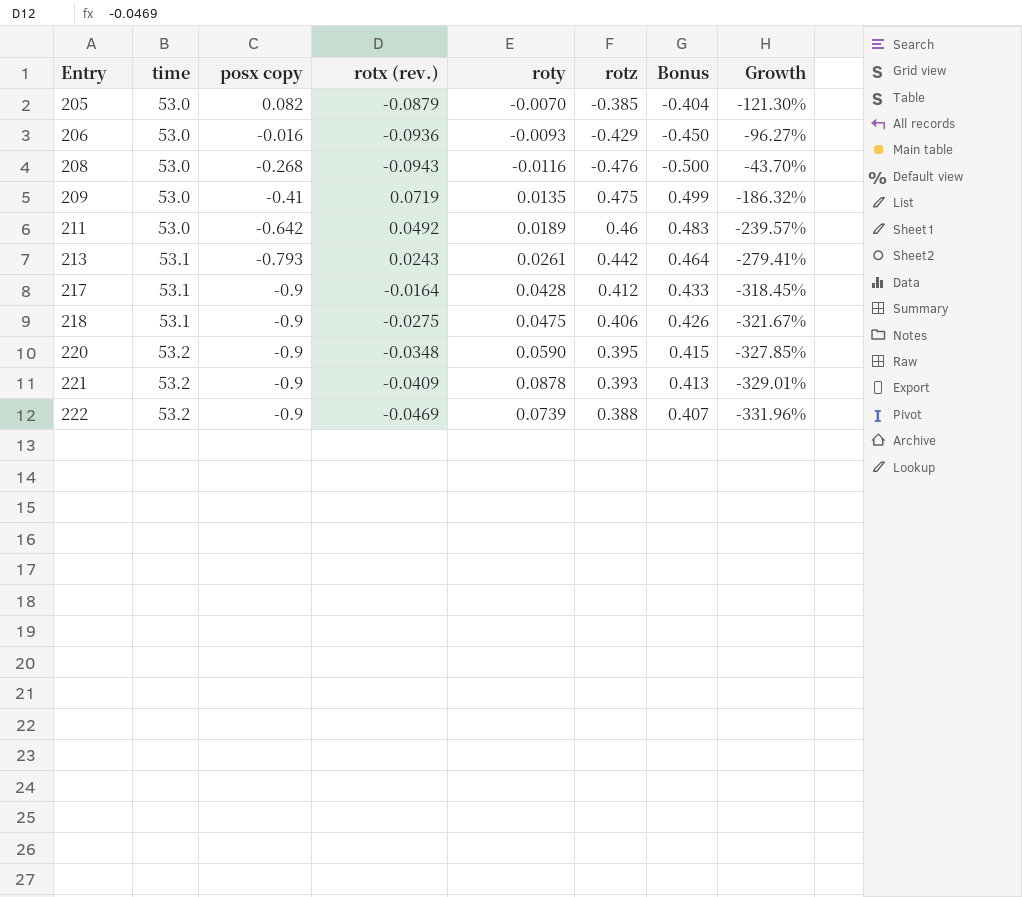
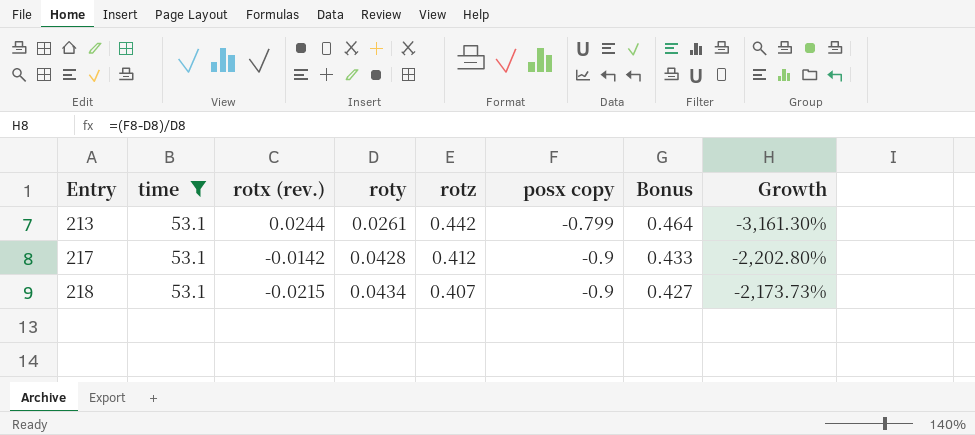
filter: none -> time = 53.1
column posx copy | position: 3 -> 6
column Growth | formula: ([posx copy] - [rotz]) / [rotz] -> ([posx copy] - [roty]) / [roty]
213 | rotx (rev.): 0.0243 -> 0.0244
213 | posx copy: -0.793 -> -0.799
217 | rotx (rev.): -0.0164 -> -0.0142
218 | rotx (rev.): -0.0275 -> -0.0215
218 | roty: 0.0475 -> 0.0434
218 | rotz: 0.406 -> 0.407
218 | Bonus: 0.426 -> 0.427

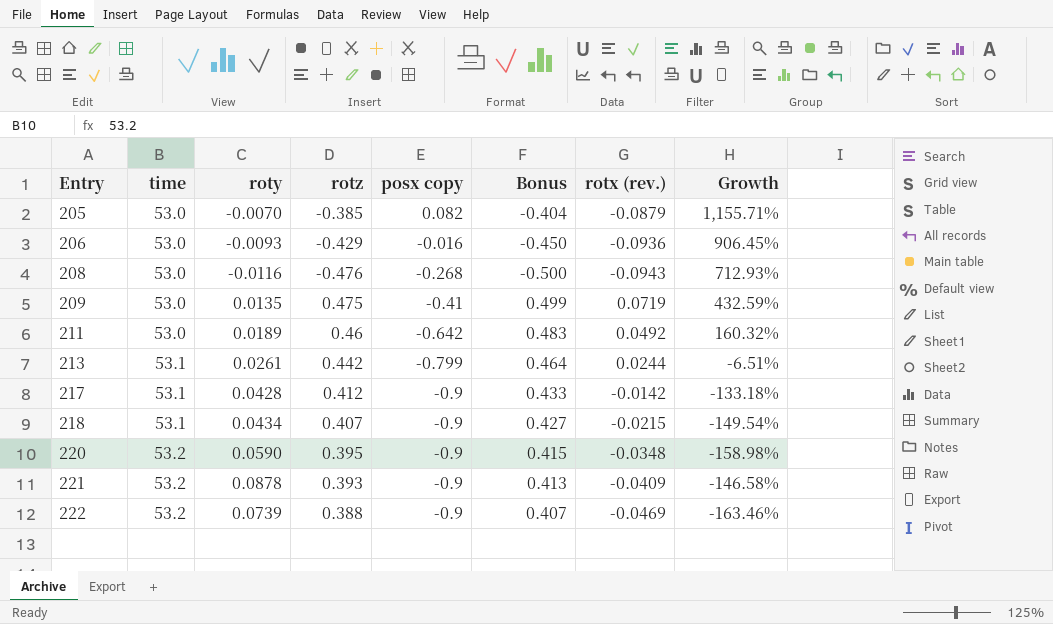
filter: time = 53.1 -> none
column rotx (rev.) | position: 3 -> 7
column Growth | formula: ([posx copy] - [roty]) / [roty] -> ([rotx (rev.)] - [roty]) / [roty]

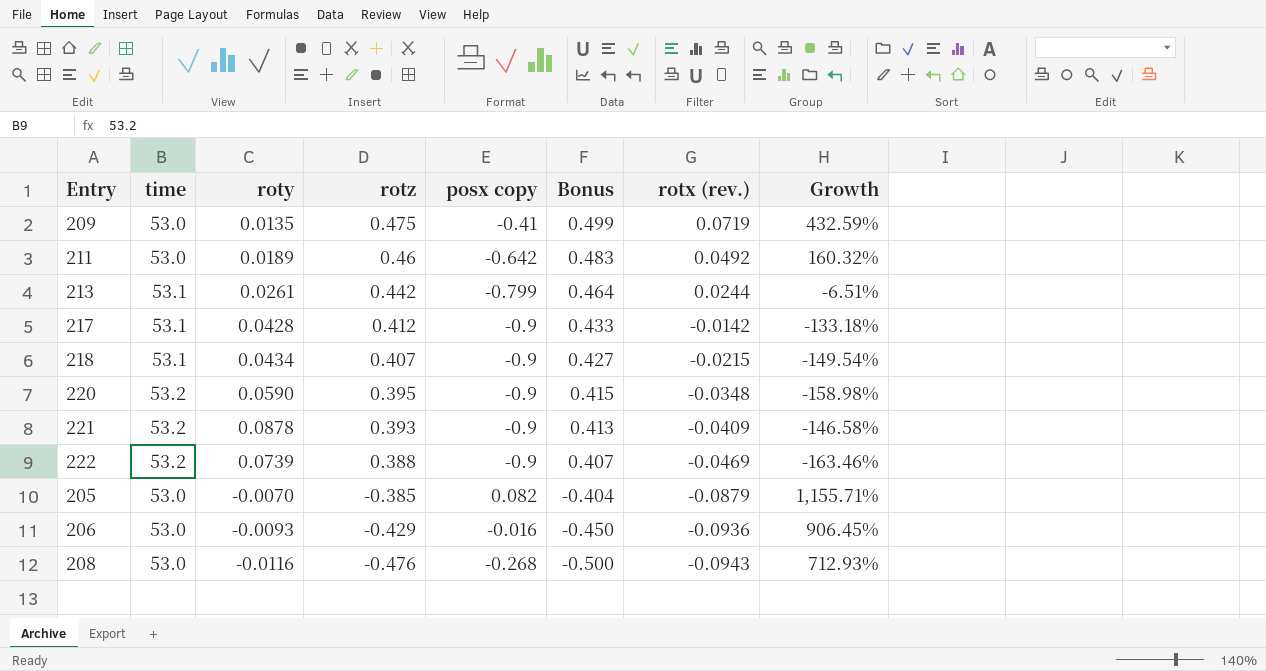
row order: Entry ascending -> rotz descending

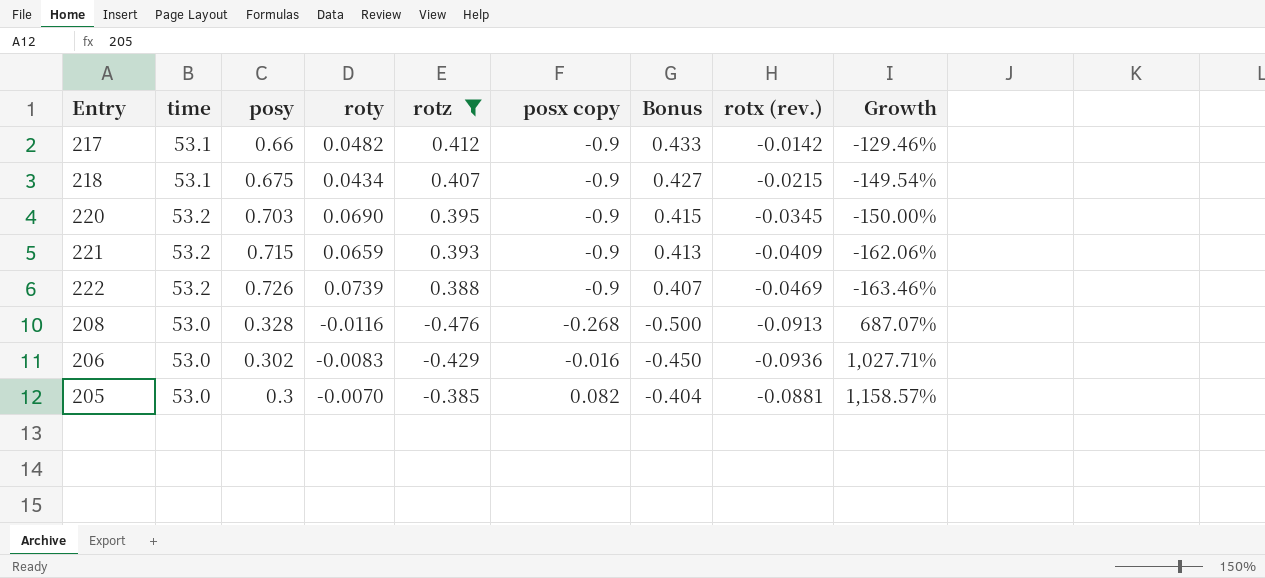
filter: none -> rotz <= 0.412
row order: rotz descending -> posx copy ascending
column posy | position: none -> 3
217 | roty: 0.0428 -> 0.0482
217 | Growth: -133.18% -> -129.46%
220 | roty: 0.0590 -> 0.0690
220 | rotx (rev.): -0.0348 -> -0.0345
220 | Growth: -158.98% -> -150.00%
221 | roty: 0.0878 -> 0.0659
221 | Growth: -146.58% -> -162.06%
208 | rotx (rev.): -0.0943 -> -0.0913
208 | Growth: 712.93% -> 687.07%
206 | roty: -0.0093 -> -0.0083
206 | Growth: 906.45% -> 1,027.71%
205 | rotx (rev.): -0.0879 -> -0.0881
205 | Growth: 1,155.71% -> 1,158.57%

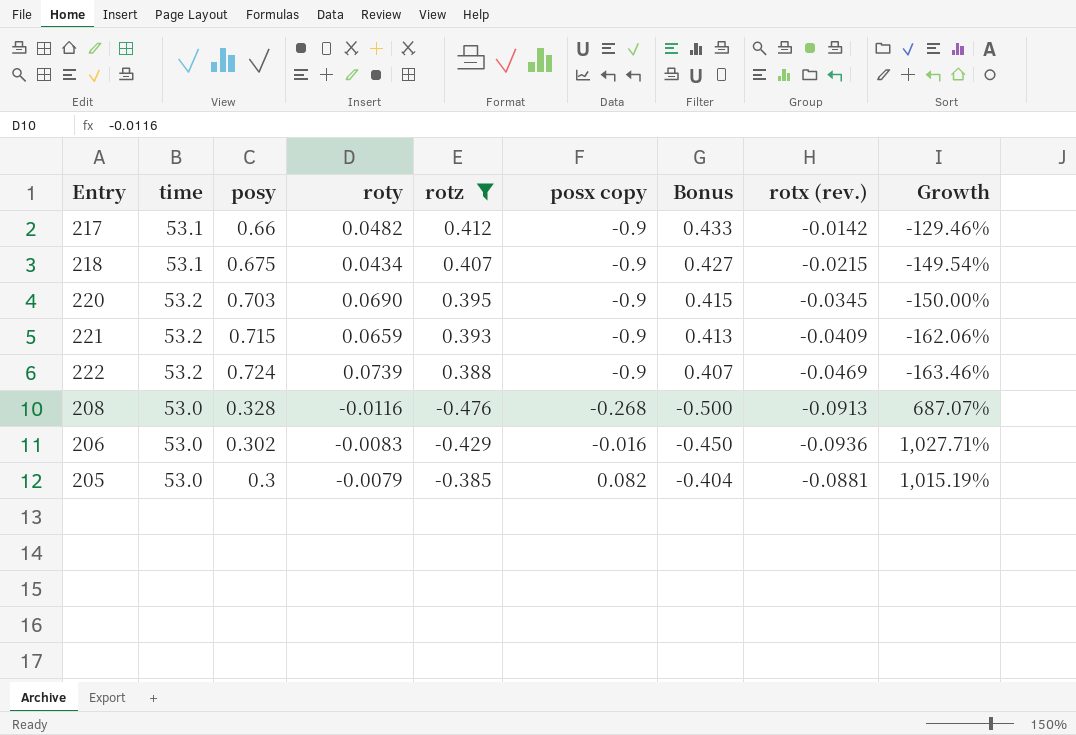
222 | posy: 0.726 -> 0.724
205 | roty: -0.0070 -> -0.0079
205 | Growth: 1,158.57% -> 1,015.19%

